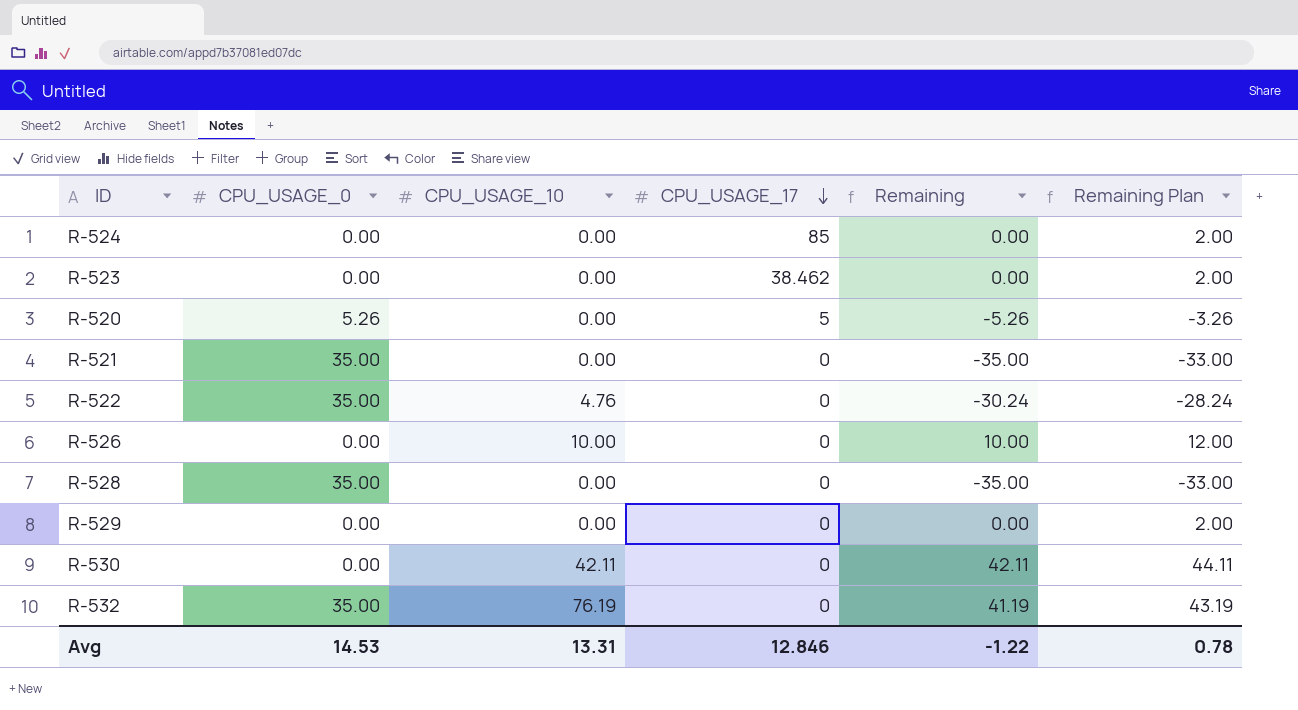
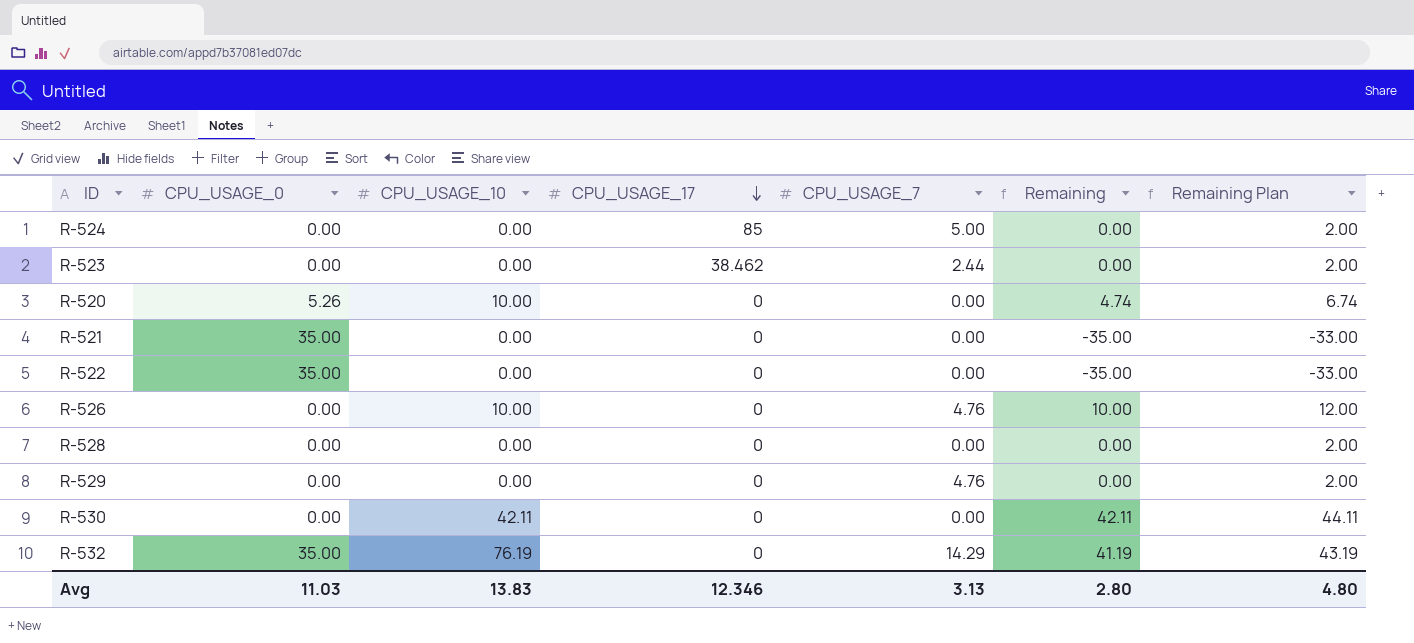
column CPU_USAGE_7 | position: none -> 5
R-520 | CPU_USAGE_10: 0.00 -> 10.00
R-520 | CPU_USAGE_17: 5 -> 0
R-520 | Remaining: -5.26 -> 4.74
R-520 | Remaining Plan: -3.26 -> 6.74
R-522 | CPU_USAGE_10: 4.76 -> 0.00
R-522 | Remaining: -30.24 -> -35.00
R-522 | Remaining Plan: -28.24 -> -33.00
R-528 | CPU_USAGE_0: 35.00 -> 0.00
R-528 | Remaining: -35.00 -> 0.00
R-528 | Remaining Plan: -33.00 -> 2.00
Avg | CPU_USAGE_0: 14.53 -> 11.03
Avg | CPU_USAGE_10: 13.31 -> 13.83
Avg | CPU_USAGE_17: 12.846 -> 12.346
Avg | Remaining: -1.22 -> 2.80
Avg | Remaining Plan: 0.78 -> 4.80

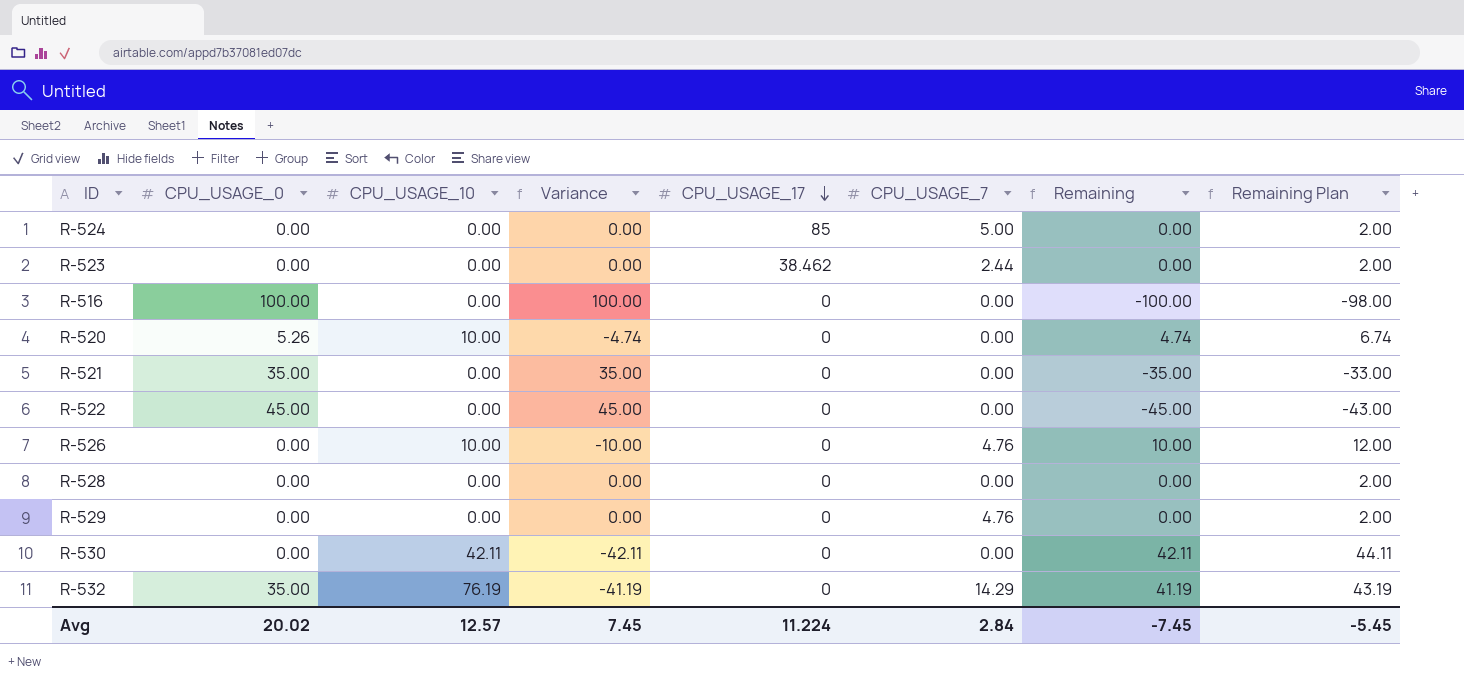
column Variance | formula: none -> [CPU_USAGE_0] - [CPU_USAGE_10]
row R-516: none -> 100.00 | 0.00 | 100.00 | 0 | 0.00 | -100.00 | -98.00
R-522 | CPU_USAGE_0: 35.00 -> 45.00
R-522 | Remaining: -35.00 -> -45.00
R-522 | Remaining Plan: -33.00 -> -43.00
Avg | CPU_USAGE_0: 11.03 -> 20.02
Avg | CPU_USAGE_10: 13.83 -> 12.57
Avg | CPU_USAGE_17: 12.346 -> 11.224
Avg | CPU_USAGE_7: 3.13 -> 2.84
Avg | Remaining: 2.80 -> -7.45
Avg | Remaining Plan: 4.80 -> -5.45

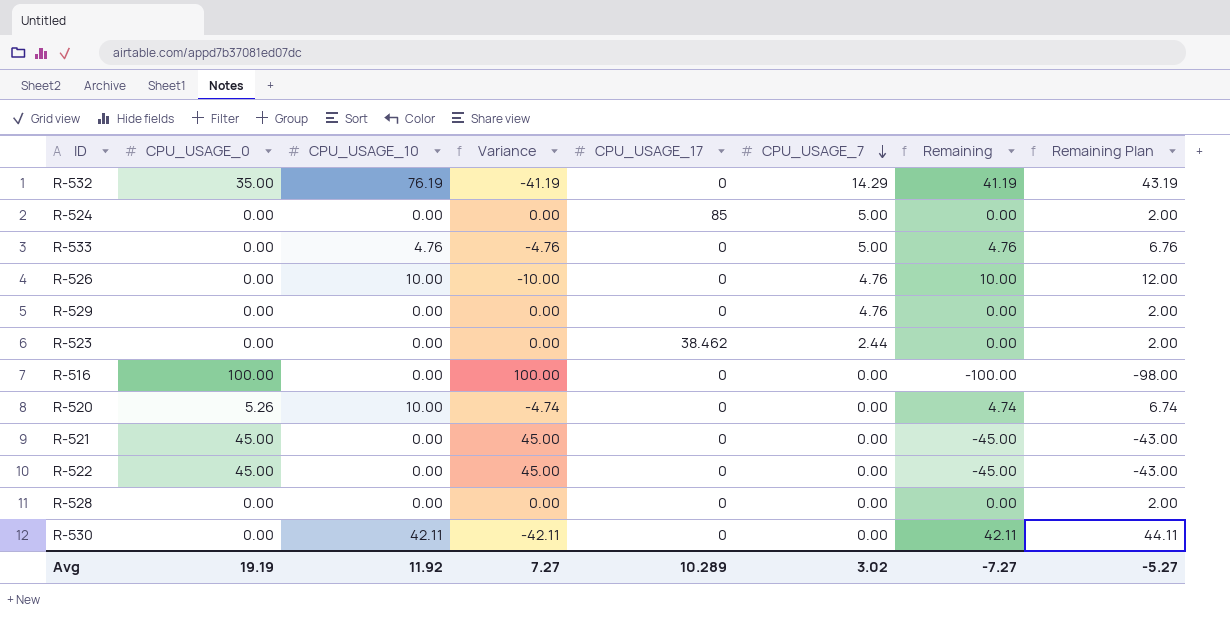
row order: CPU_USAGE_17 descending -> CPU_USAGE_7 descending
row R-533: none -> 0.00 | 4.76 | -4.76 | 0 | 5.00 | 4.76 | 6.76
R-521 | CPU_USAGE_0: 35.00 -> 45.00
R-521 | Variance: 35.00 -> 45.00
R-521 | Remaining: -35.00 -> -45.00
R-521 | Remaining Plan: -33.00 -> -43.00
Avg | CPU_USAGE_0: 20.02 -> 19.19
Avg | CPU_USAGE_10: 12.57 -> 11.92
Avg | Variance: 7.45 -> 7.27
Avg | CPU_USAGE_17: 11.224 -> 10.289
Avg | CPU_USAGE_7: 2.84 -> 3.02
Avg | Remaining: -7.45 -> -7.27
Avg | Remaining Plan: -5.45 -> -5.27

